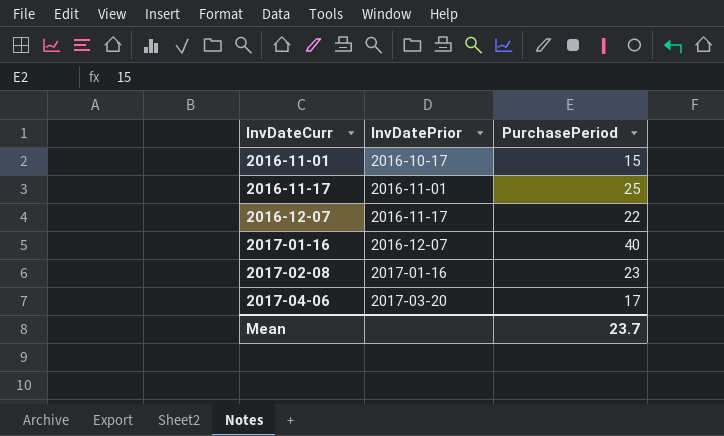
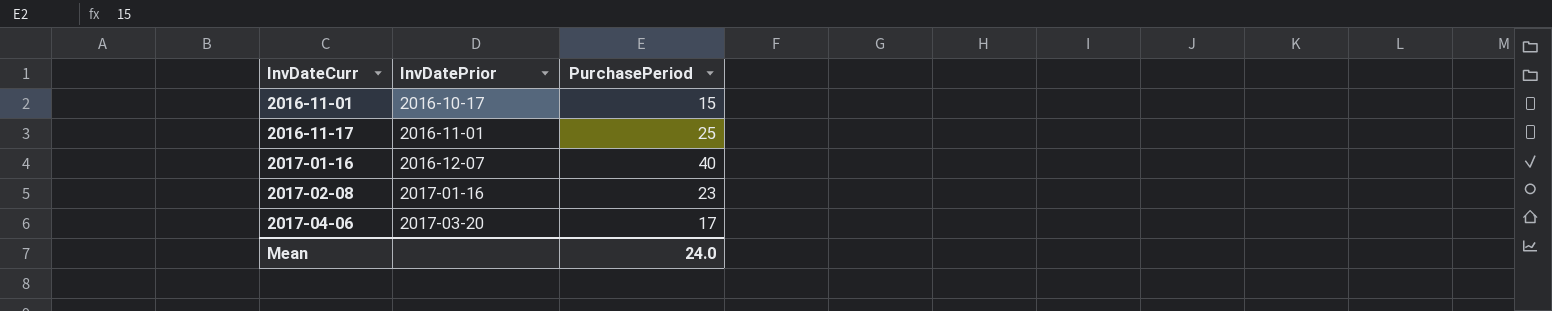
row 2016-12-07: 2016-11-17 | 22 -> none
Mean | PurchasePeriod: 23.7 -> 24.0

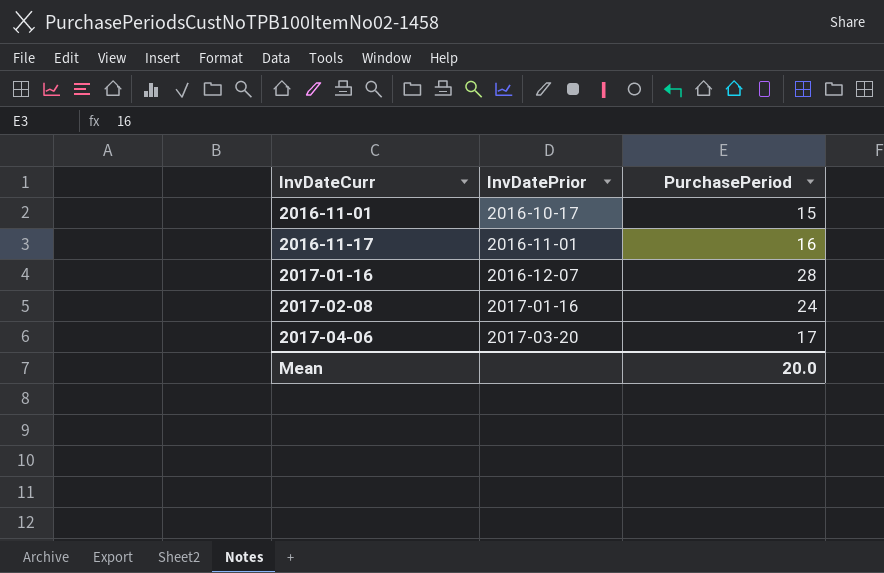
2016-11-17 | PurchasePeriod: 25 -> 16
2017-01-16 | PurchasePeriod: 40 -> 28
2017-02-08 | PurchasePeriod: 23 -> 24
Mean | PurchasePeriod: 24.0 -> 20.0

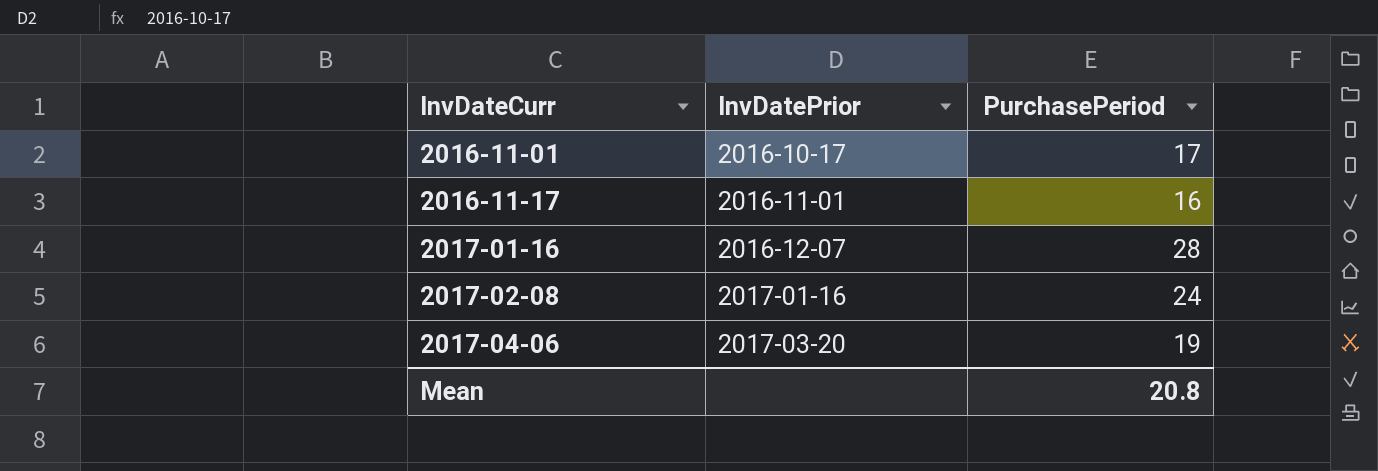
2016-11-01 | PurchasePeriod: 15 -> 17
2017-04-06 | PurchasePeriod: 17 -> 19
Mean | PurchasePeriod: 20.0 -> 20.8

